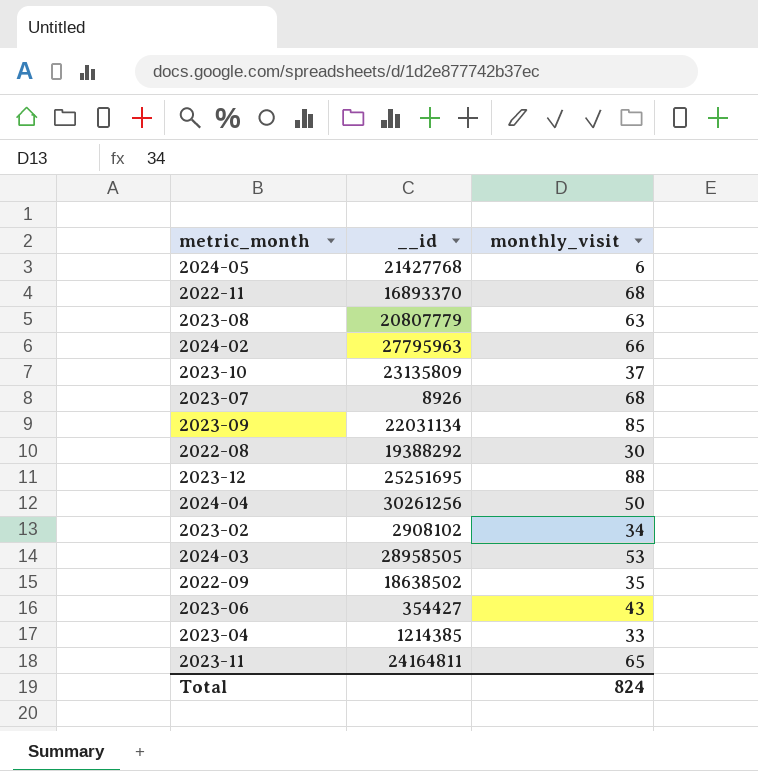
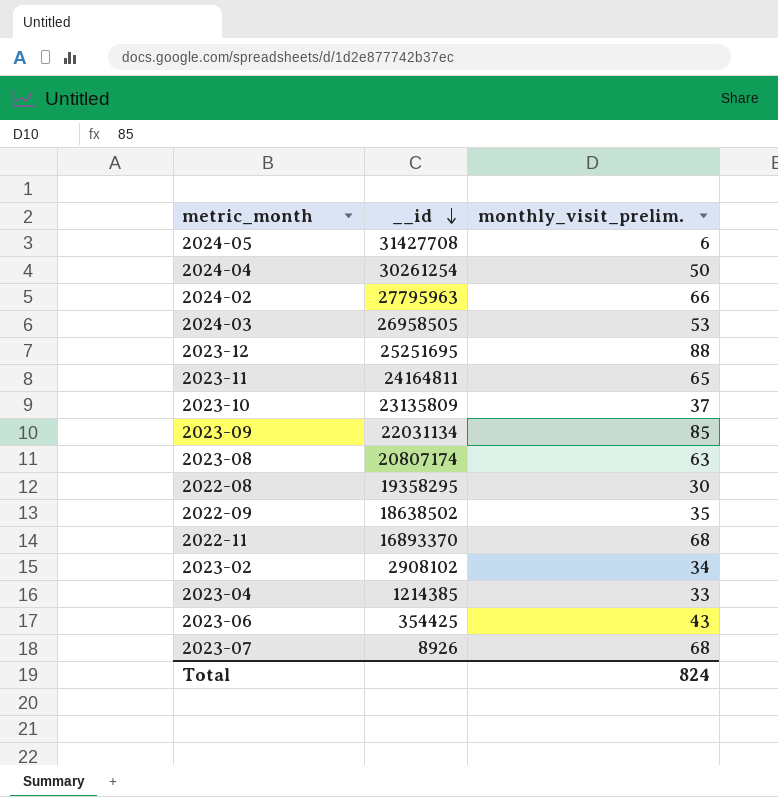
row order: none -> __id descending
column name: monthly_visit -> monthly_visit_prelim.
2024-05 | __id: 21427768 -> 31427708
2024-04 | __id: 30261256 -> 30261254
2024-03 | __id: 28958505 -> 26958505
2023-08 | __id: 20807779 -> 20807174
2022-08 | __id: 19388292 -> 19358295
2023-06 | __id: 354427 -> 354425

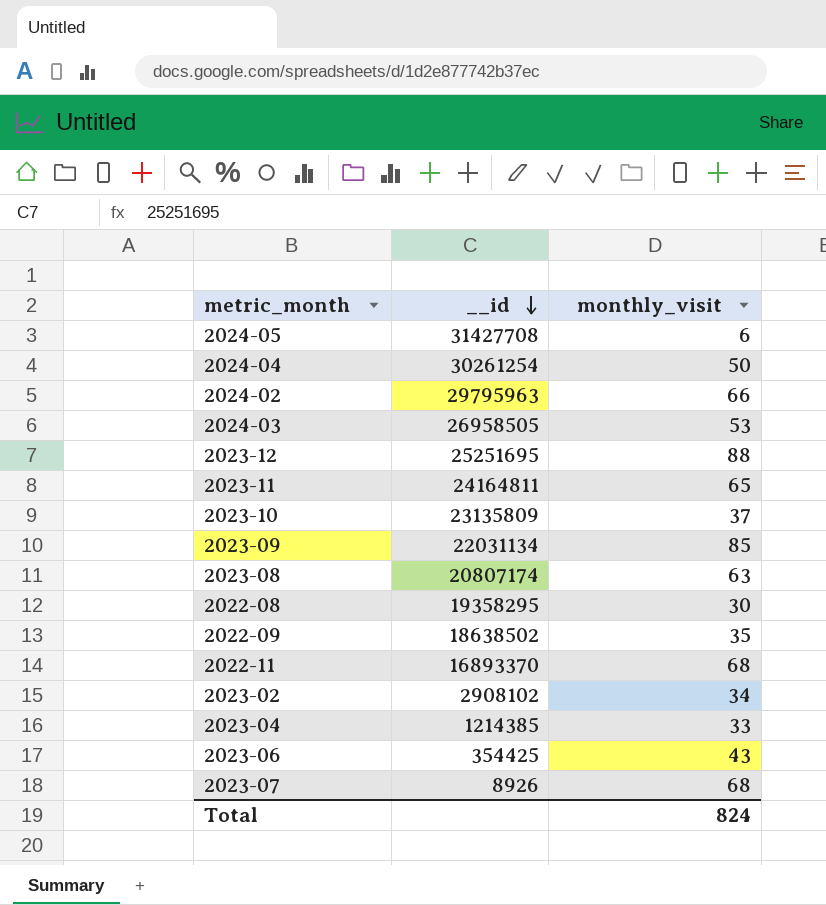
column name: monthly_visit_prelim. -> monthly_visit
2024-02 | __id: 27795963 -> 29795963

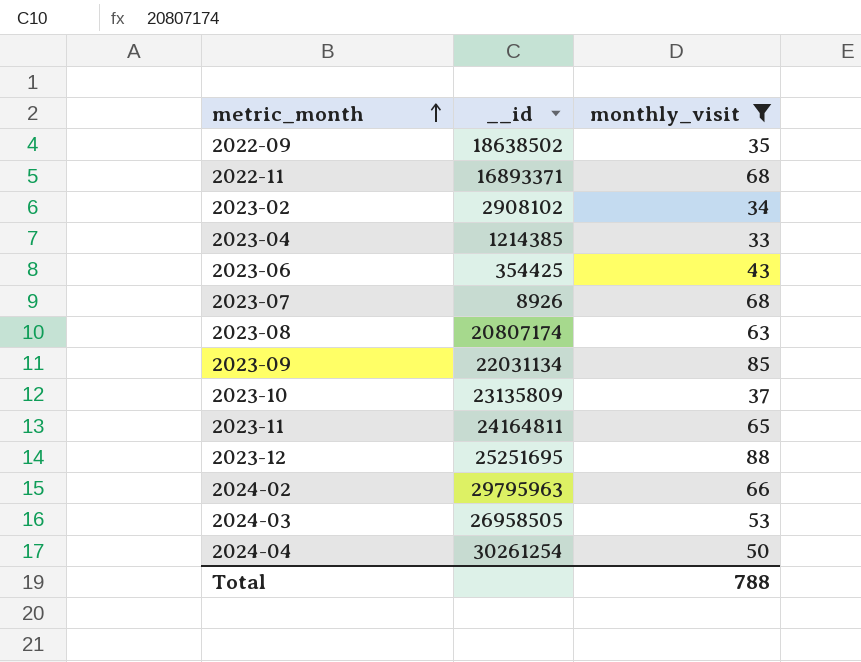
filter: none -> monthly_visit >= 33
row order: __id descending -> metric_month ascending
2022-11 | __id: 16893370 -> 16893371
Total | monthly_visit: 824 -> 788

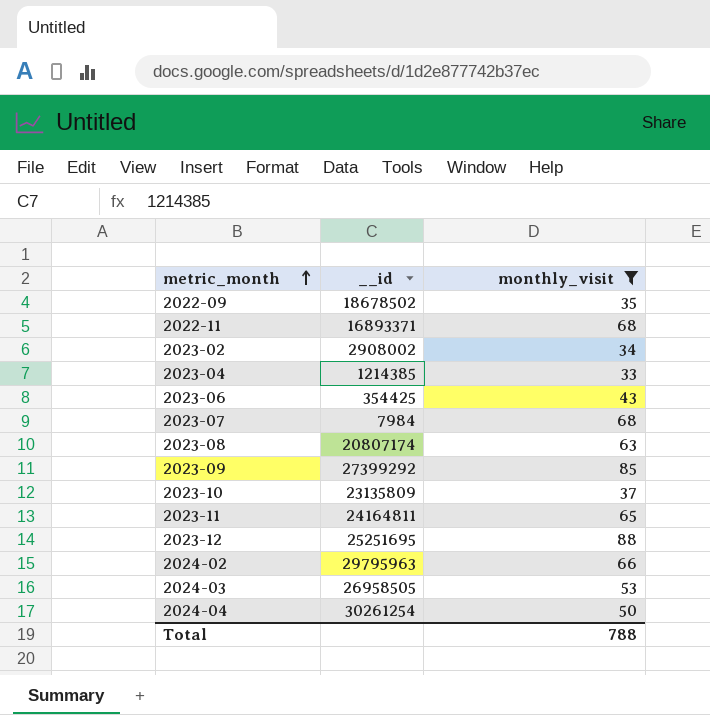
2022-09 | __id: 18638502 -> 18678502
2023-02 | __id: 2908102 -> 2908002
2023-07 | __id: 8926 -> 7984
2023-09 | __id: 22031134 -> 27399292

